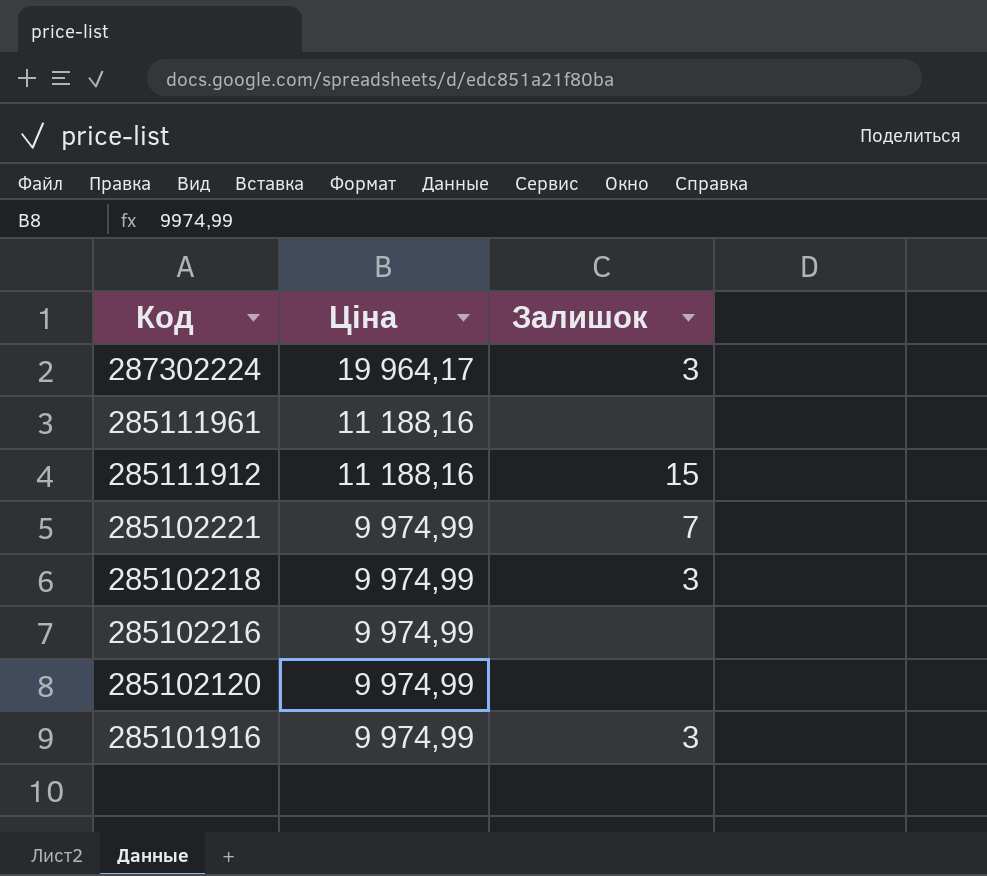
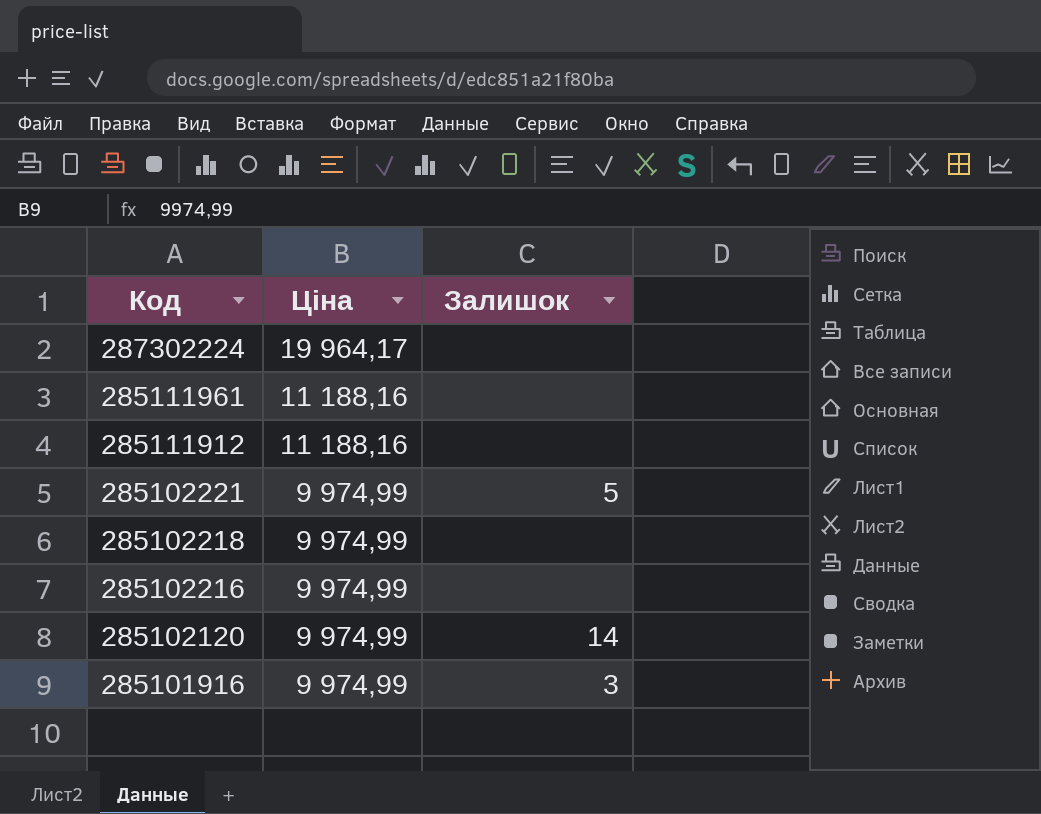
287302224 | Залишок: 3 -> none
285111912 | Залишок: 15 -> none
285102221 | Залишок: 7 -> 5
285102218 | Залишок: 3 -> none
285102120 | Залишок: none -> 14

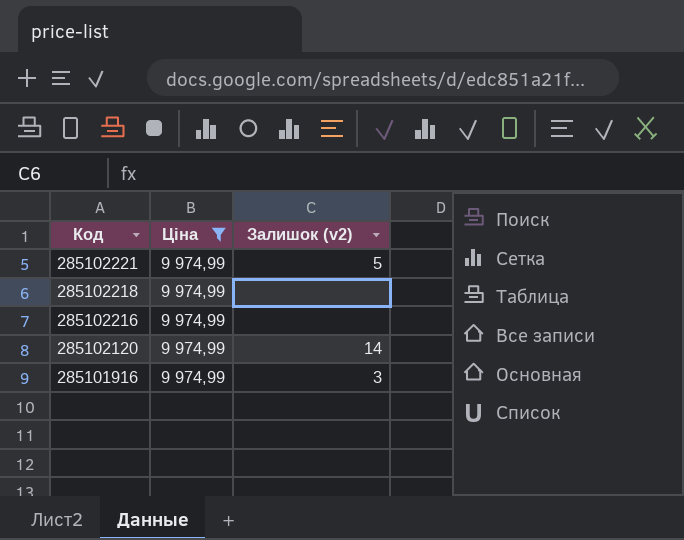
filter: none -> Ціна = 9 974,99
column name: Залишок -> Залишок (v2)

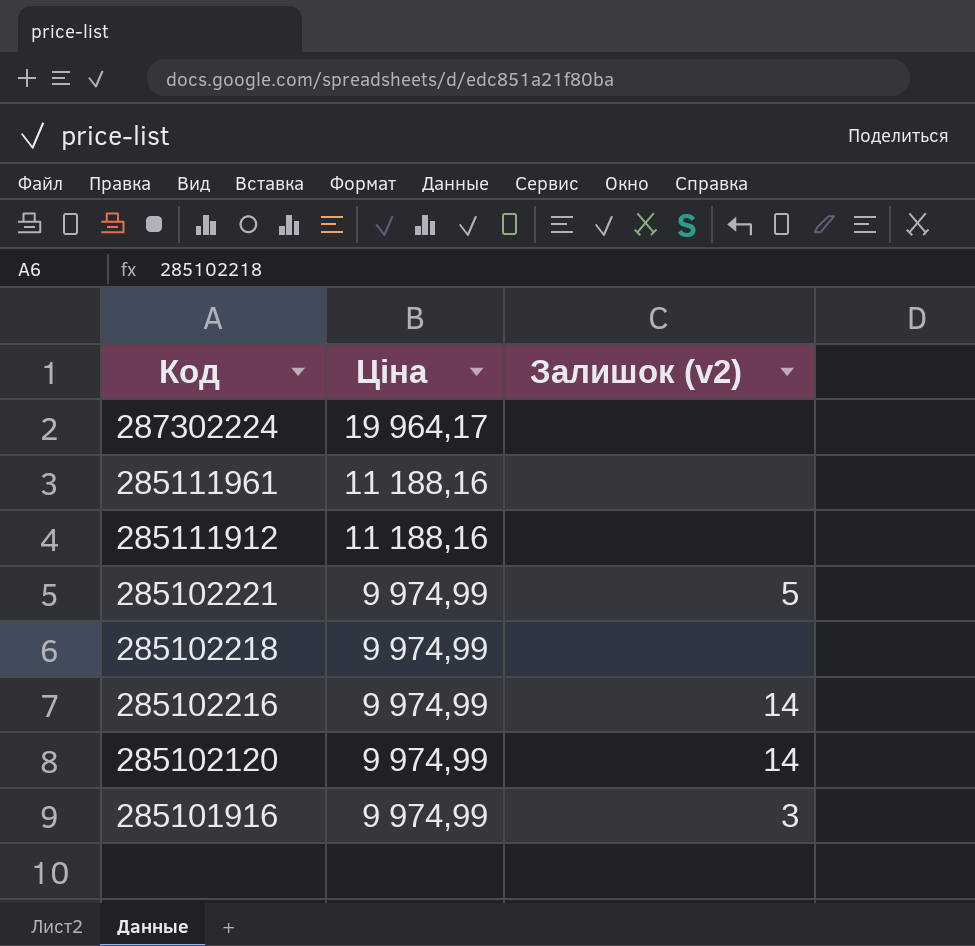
filter: Ціна = 9 974,99 -> none
285102216 | Залишок (v2): none -> 14

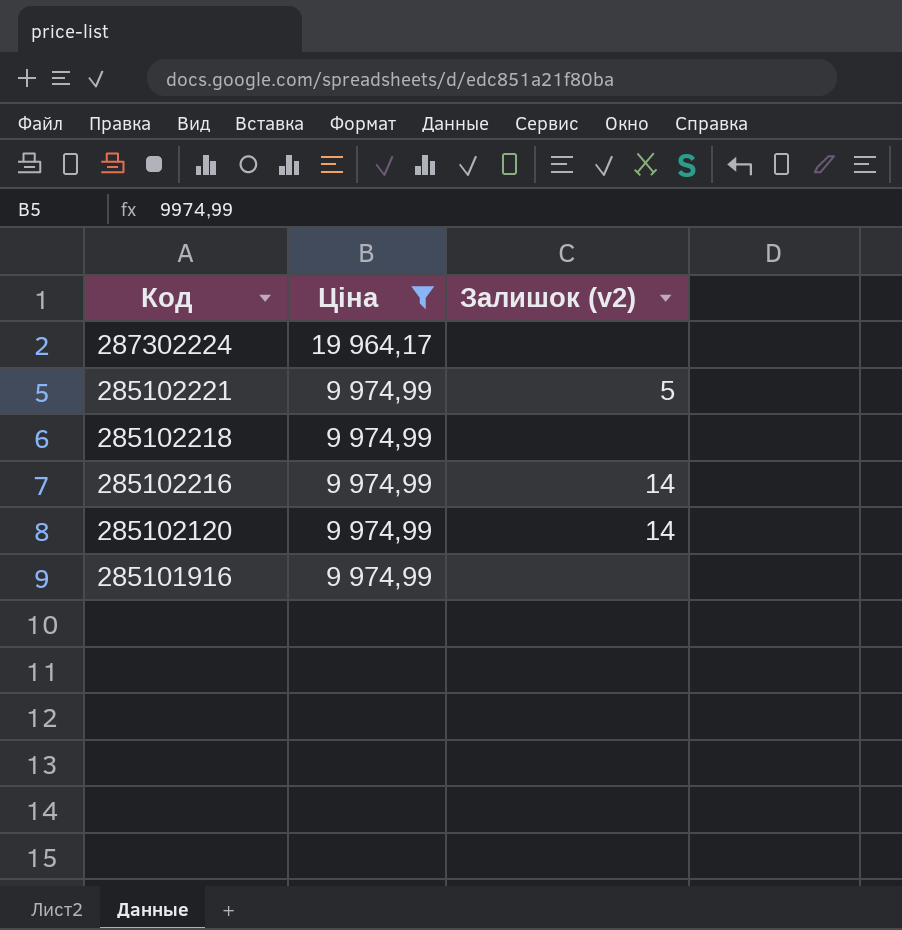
filter: none -> Ціна != 11 188,16
285101916 | Залишок (v2): 3 -> none

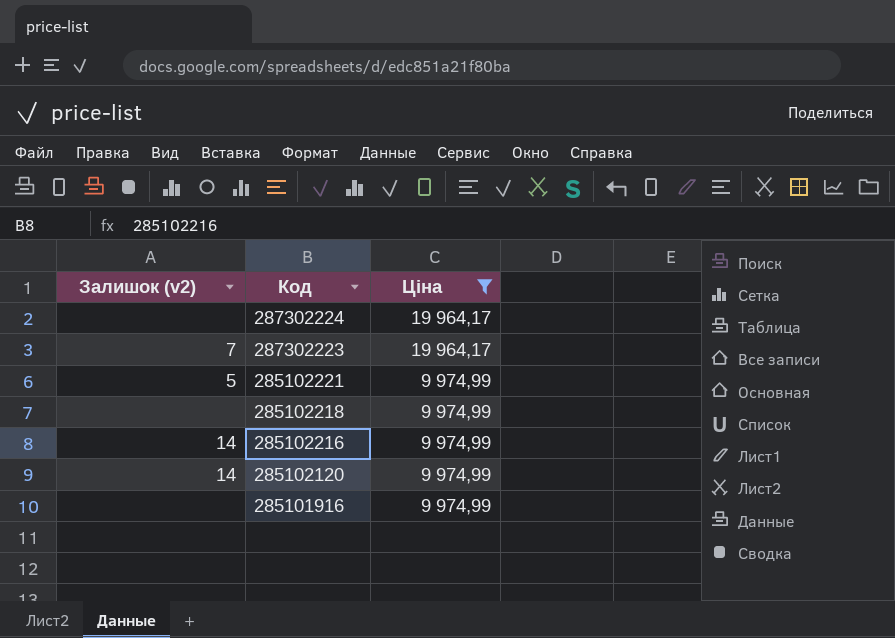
column Залишок (v2) | position: 3 -> 1
row 287302223: none -> 7 | 19 964,17

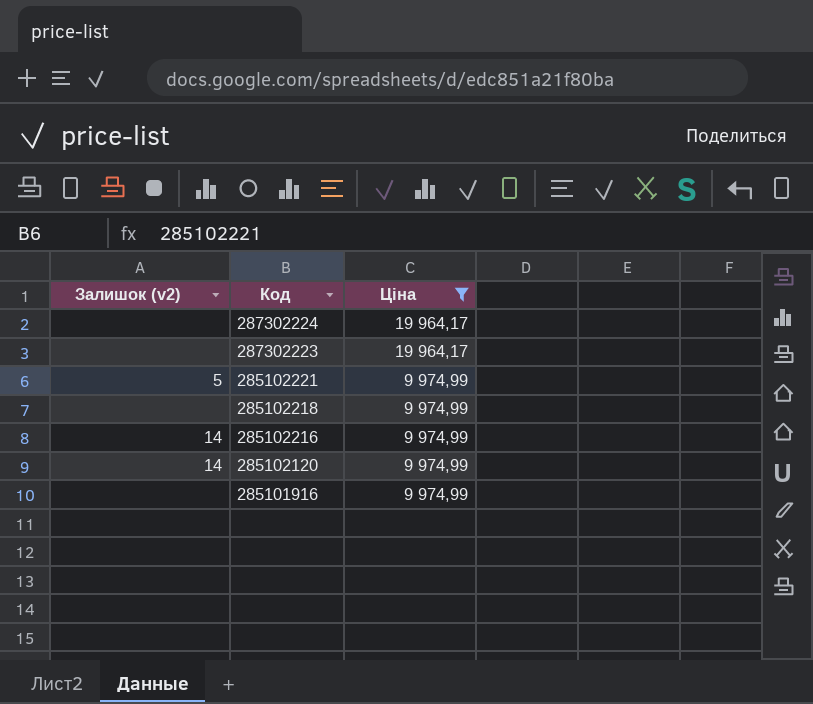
287302223 | Залишок (v2): 7 -> none

